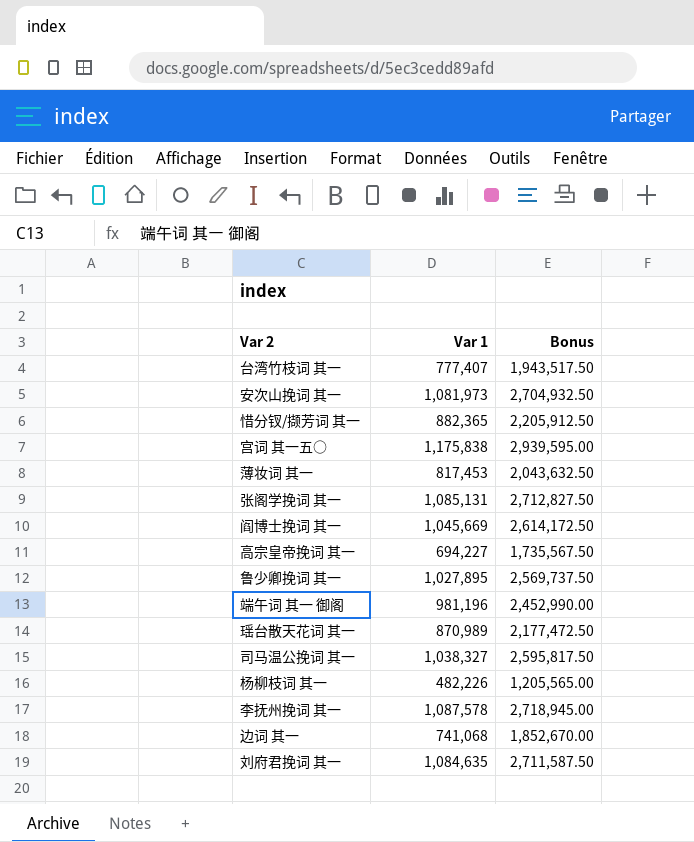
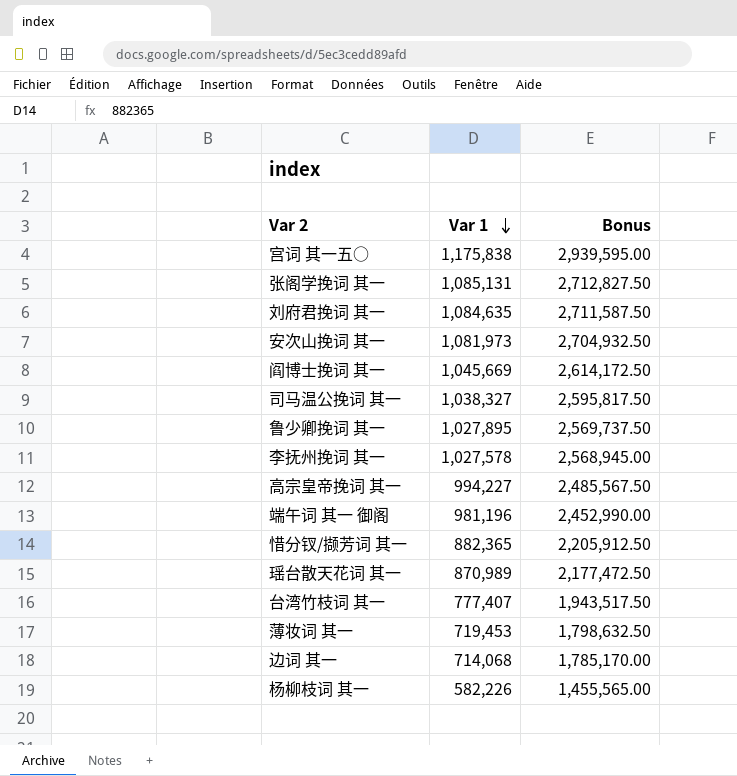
row order: none -> Var 1 descending
李抚州挽词 其一 | Var 1: 1,087,578 -> 1,027,578
李抚州挽词 其一 | Bonus: 2,718,945.00 -> 2,568,945.00
高宗皇帝挽词 其一 | Var 1: 694,227 -> 994,227
高宗皇帝挽词 其一 | Bonus: 1,735,567.50 -> 2,485,567.50
薄妆词 其一 | Var 1: 817,453 -> 719,453
薄妆词 其一 | Bonus: 2,043,632.50 -> 1,798,632.50
边词 其一 | Var 1: 741,068 -> 714,068
边词 其一 | Bonus: 1,852,670.00 -> 1,785,170.00
杨柳枝词 其一 | Var 1: 482,226 -> 582,226
杨柳枝词 其一 | Bonus: 1,205,565.00 -> 1,455,565.00

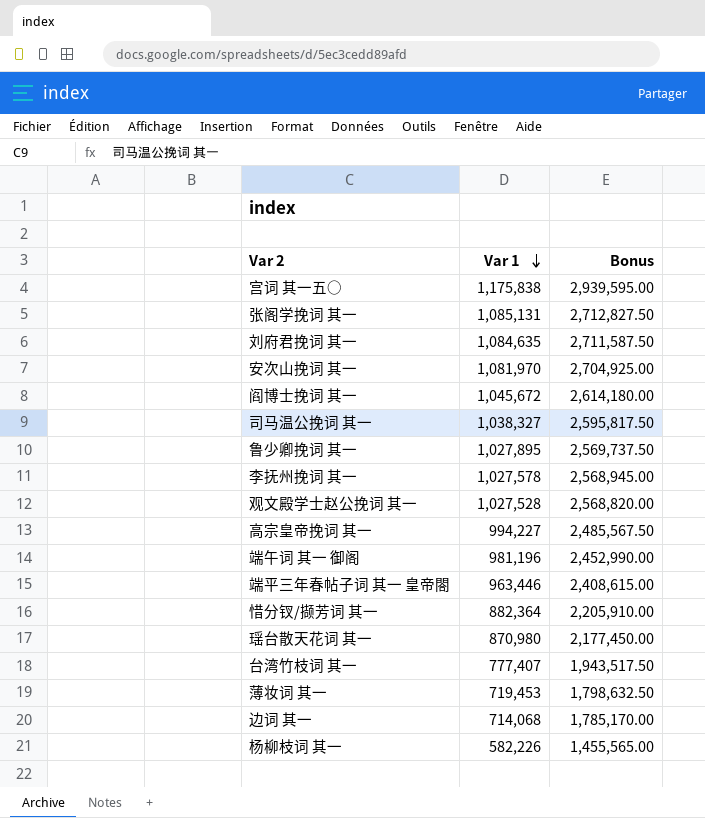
安次山挽词 其一 | Var 1: 1,081,973 -> 1,081,970
安次山挽词 其一 | Bonus: 2,704,932.50 -> 2,704,925.00
阎博士挽词 其一 | Var 1: 1,045,669 -> 1,045,672
阎博士挽词 其一 | Bonus: 2,614,172.50 -> 2,614,180.00
row 观文殿学士赵公挽词 其一: none -> 1,027,528 | 2,568,820.00
row 端平三年春帖子词 其一 皇帝閤: none -> 963,446 | 2,408,615.00
惜分钗/撷芳词 其一 | Var 1: 882,365 -> 882,364
惜分钗/撷芳词 其一 | Bonus: 2,205,912.50 -> 2,205,910.00
瑶台散天花词 其一 | Var 1: 870,989 -> 870,980
瑶台散天花词 其一 | Bonus: 2,177,472.50 -> 2,177,450.00

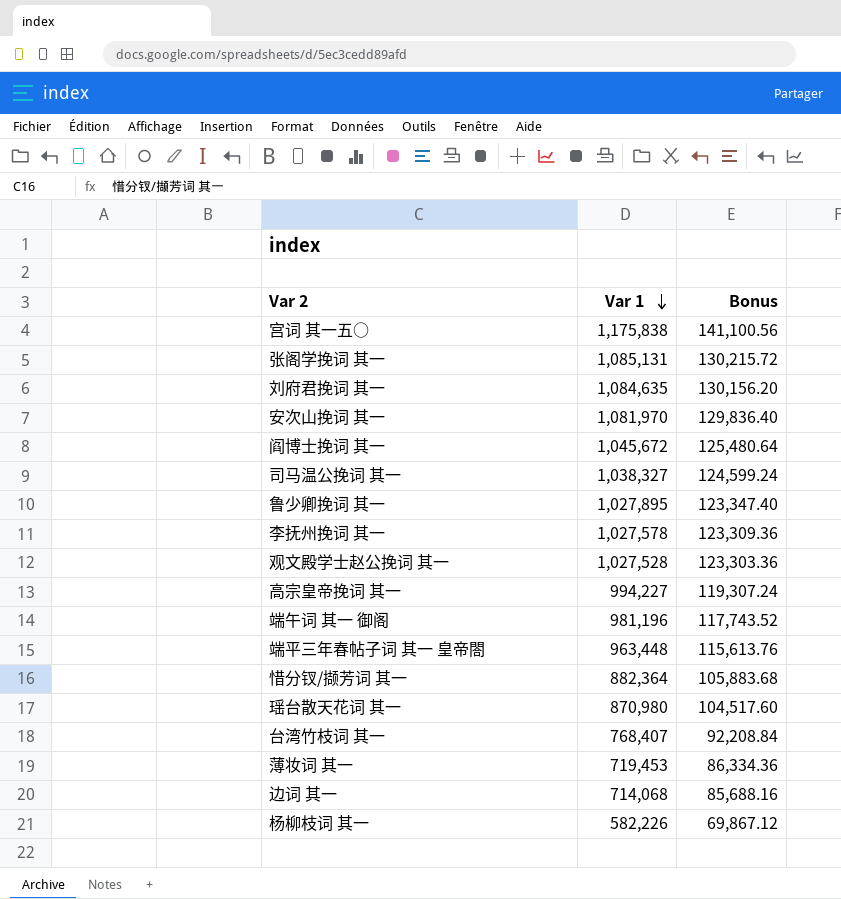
column Bonus | formula: [Var 1] * 2.5 -> [Var 1] * 0.12
端平三年春帖子词 其一 皇帝閤 | Var 1: 963,446 -> 963,448
台湾竹枝词 其一 | Var 1: 777,407 -> 768,407

